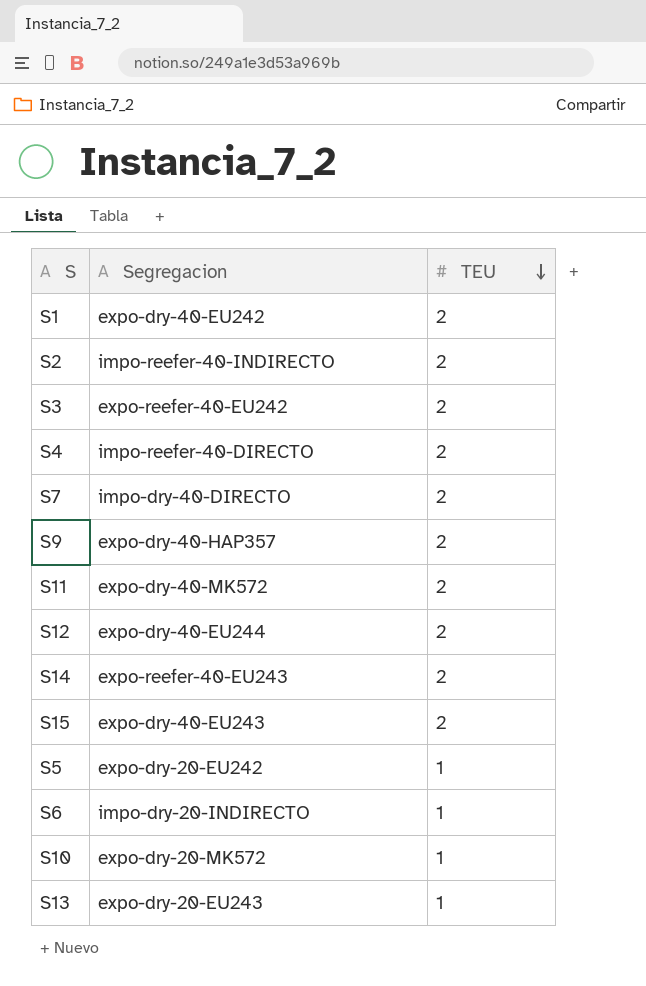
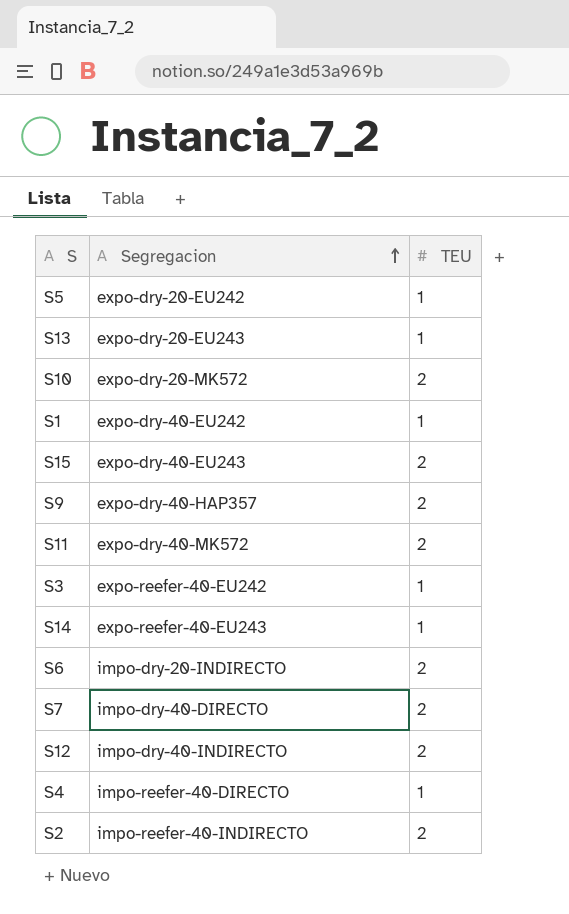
row order: TEU descending -> Segregacion ascending
S10 | TEU: 1 -> 2
S1 | TEU: 2 -> 1
S3 | TEU: 2 -> 1
S14 | TEU: 2 -> 1
S6 | TEU: 1 -> 2
S12 | Segregacion: expo-dry-40-EU244 -> impo-dry-40-INDIRECTO
S4 | TEU: 2 -> 1

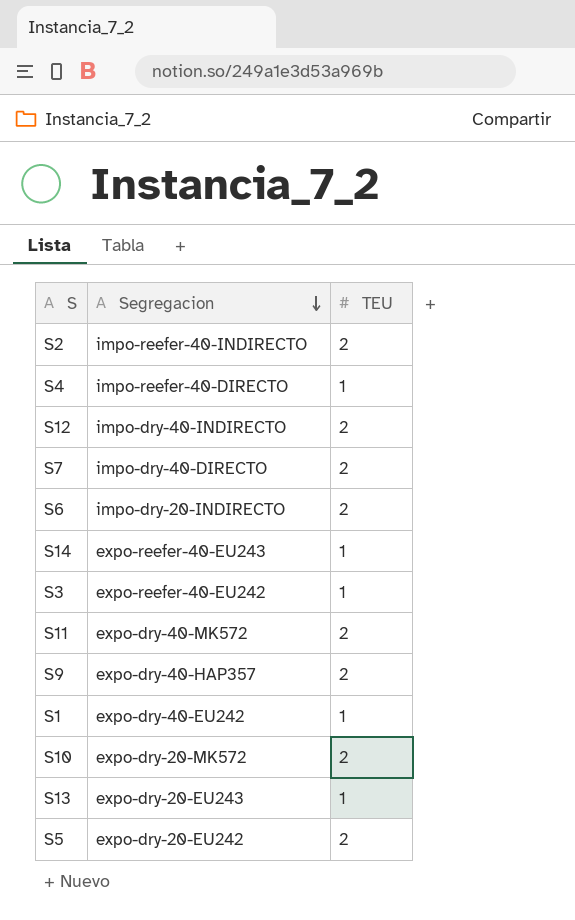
row order: Segregacion ascending -> Segregacion descending
row S15: expo-dry-40-EU243 | 2 -> none
S5 | TEU: 1 -> 2

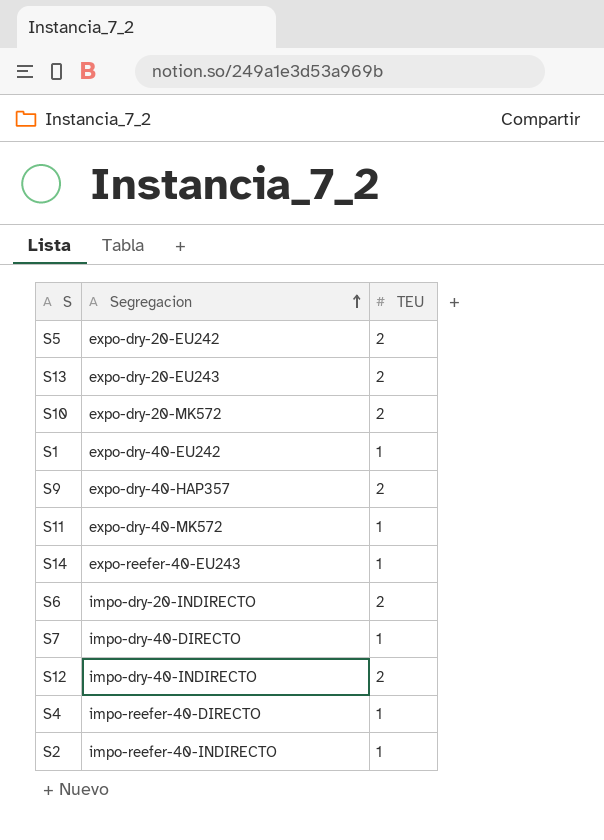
row order: Segregacion descending -> Segregacion ascending
row S3: expo-reefer-40-EU242 | 1 -> none
S13 | TEU: 1 -> 2
S11 | TEU: 2 -> 1
S7 | TEU: 2 -> 1
S2 | TEU: 2 -> 1

